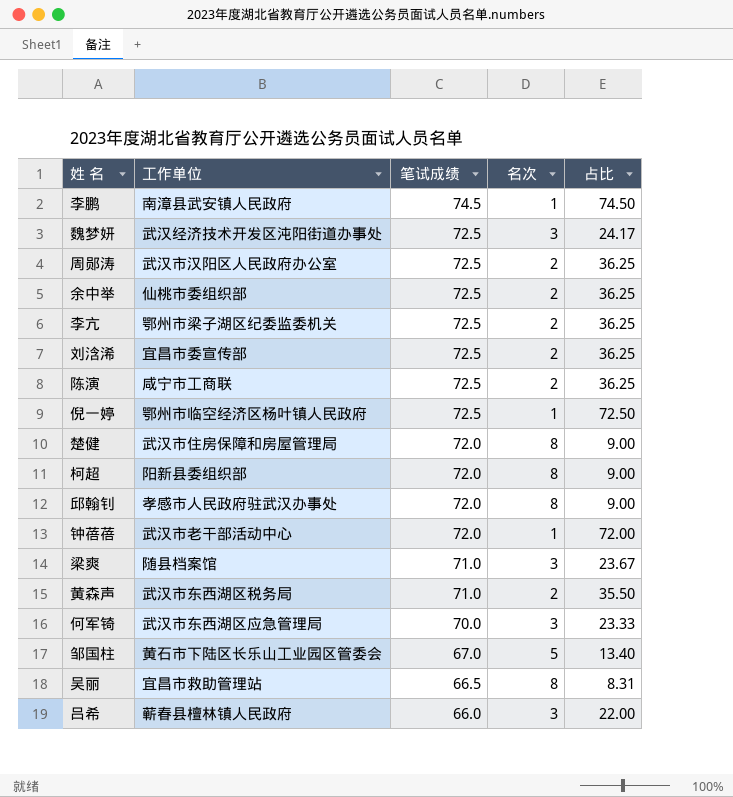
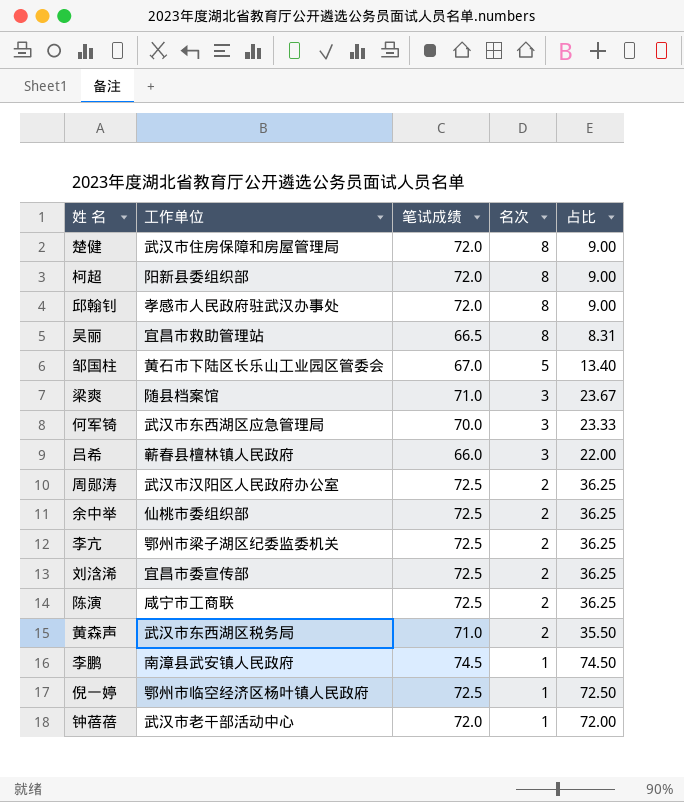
row order: 笔试成绩 descending -> 名次 descending
row 魏梦妍: 武汉经济技术开发区沌阳街道办事处 | 72.5 | 3 | 24.17 -> none

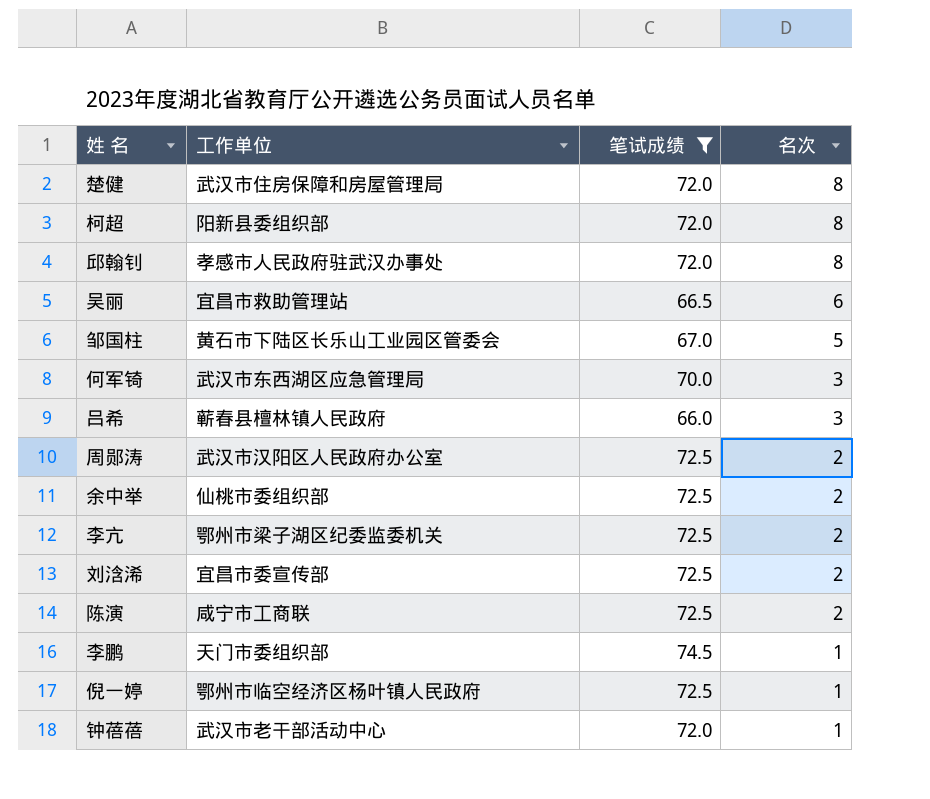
filter: none -> 笔试成绩 != 71.0
column 占比 | formula: [笔试成绩] / [名次] -> none
吴丽 | 名次: 8 -> 6
李鹏 | 工作单位: 南漳县武安镇人民政府 -> 天门市委组织部

